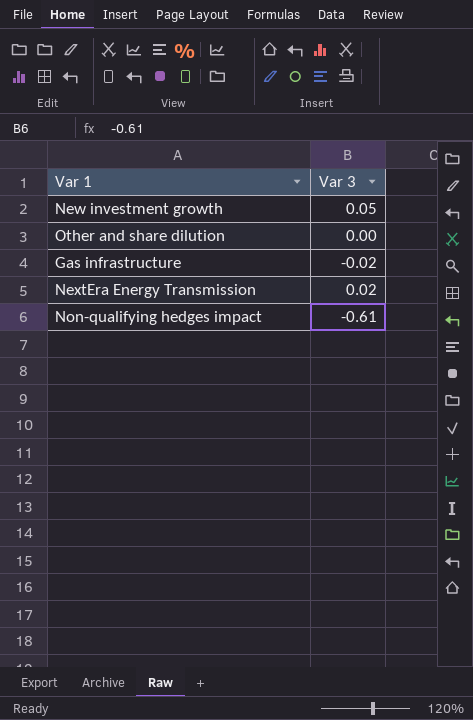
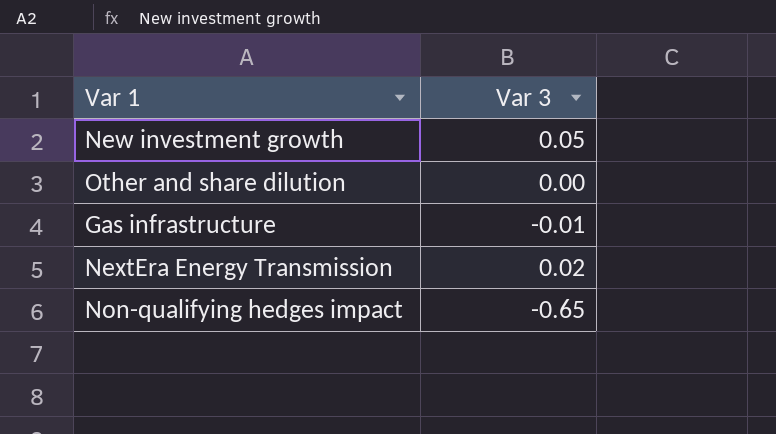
Gas infrastructure | Var 3: -0.02 -> -0.01
Non-qualifying hedges impact | Var 3: -0.61 -> -0.65

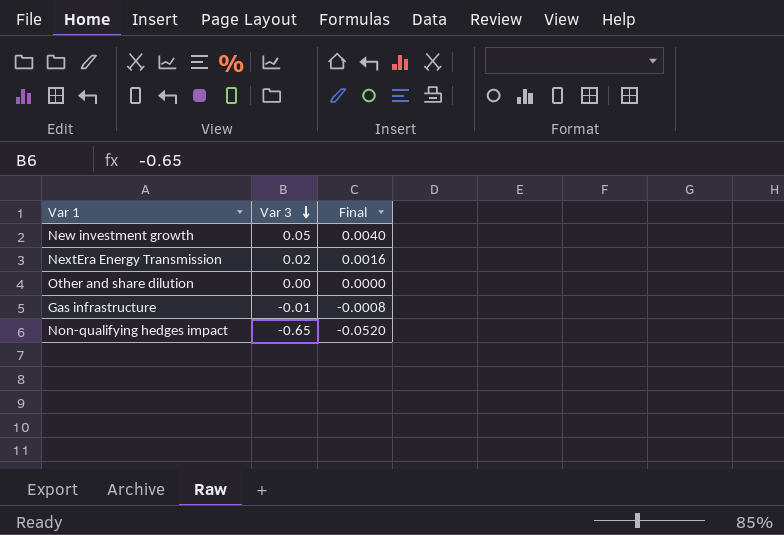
row order: none -> Var 3 descending
column Final | formula: none -> [Var 3] * 0.08

